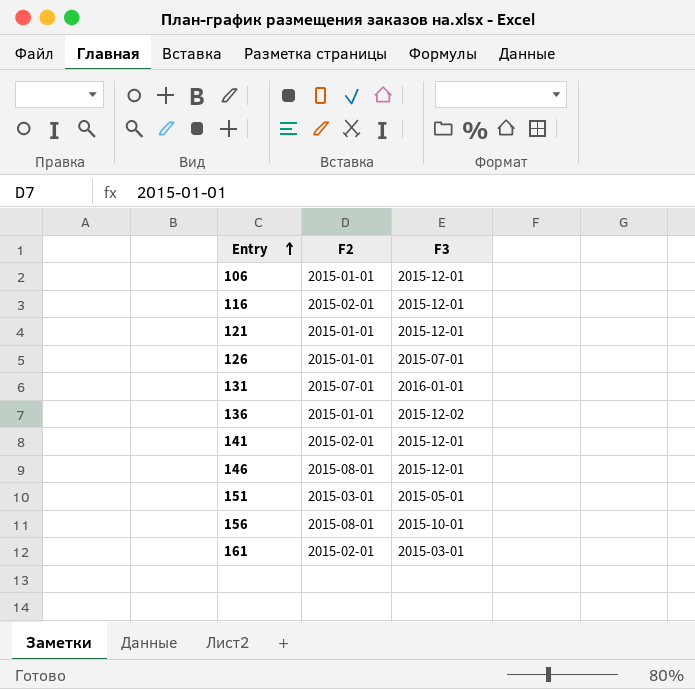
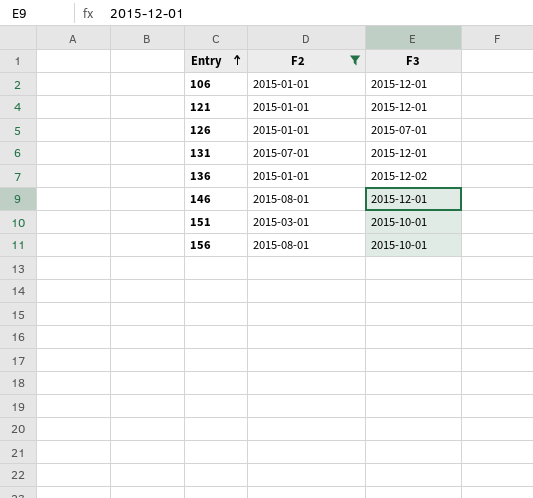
filter: none -> F2 != 2015-02-01
131 | F3: 2016-01-01 -> 2015-12-01
151 | F3: 2015-05-01 -> 2015-10-01

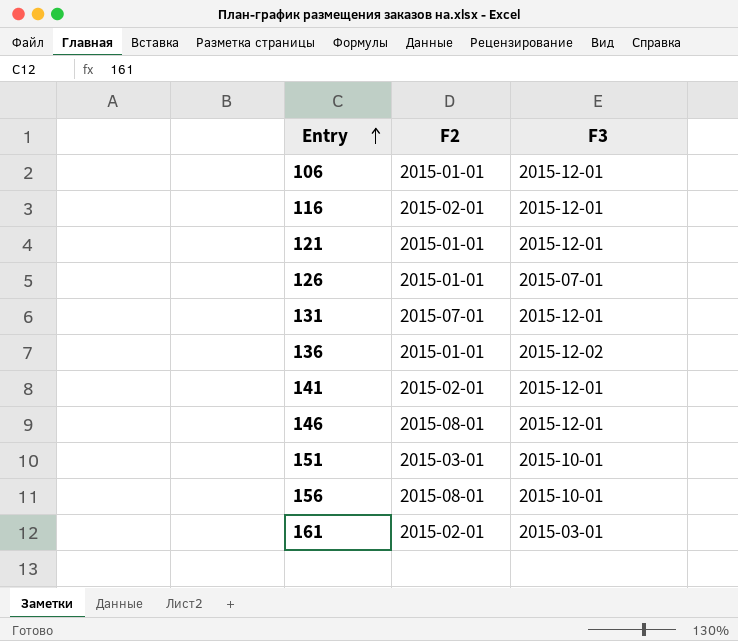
filter: F2 != 2015-02-01 -> none

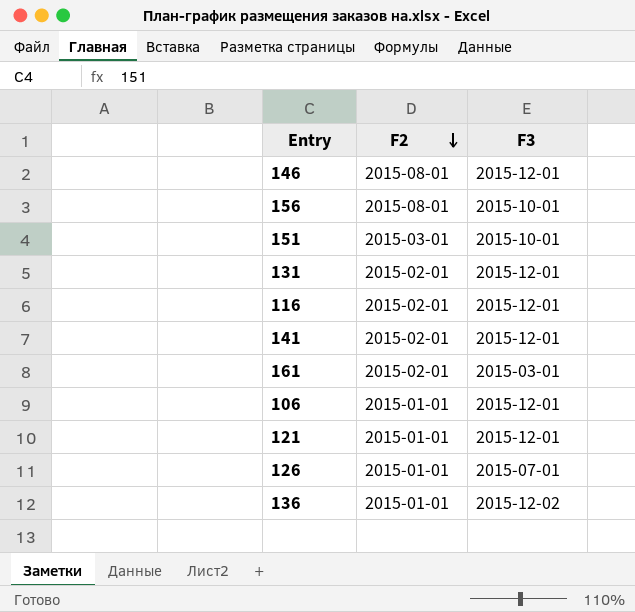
row order: Entry ascending -> F2 descending
131 | F2: 2015-07-01 -> 2015-02-01

